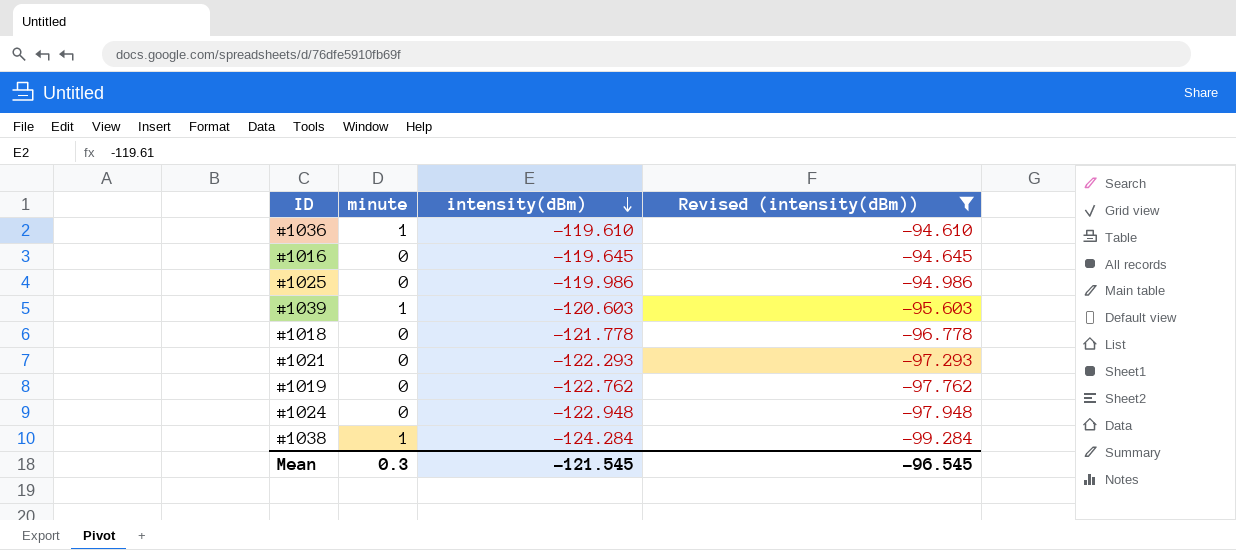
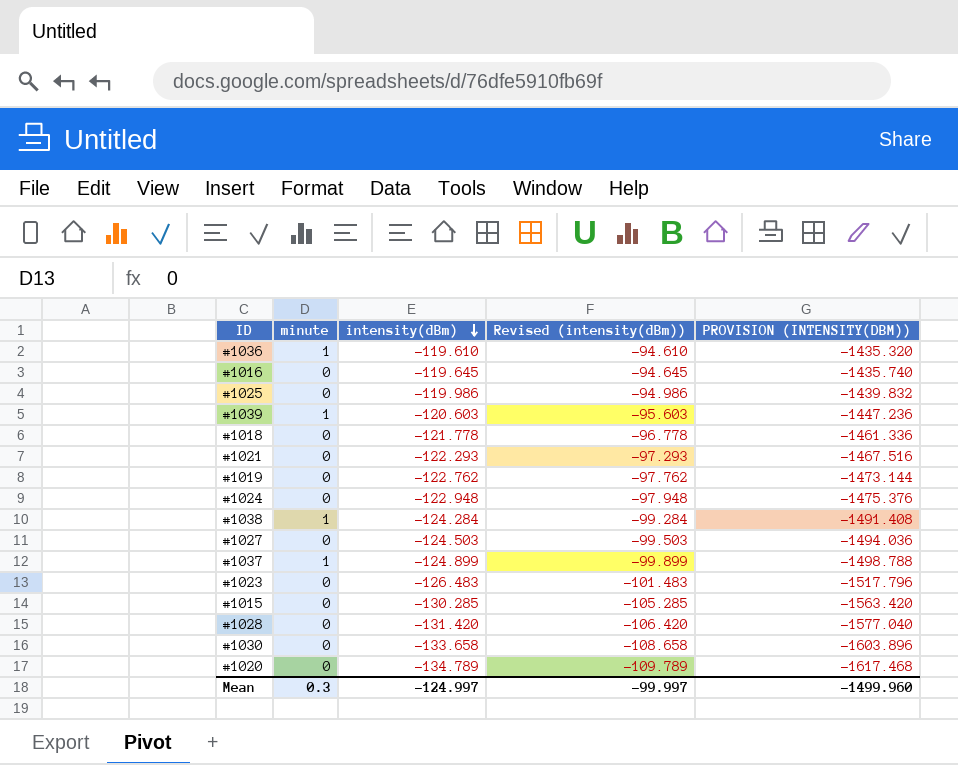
filter: Revised (intensity(dBm)) >= -99.284 -> none
column PROVISION (INTENSITY(DBM)) | formula: none -> [intensity(dBm)] * 12
Mean | intensity(dBm): -121.545 -> -124.997
Mean | Revised (intensity(dBm)): -96.545 -> -99.997

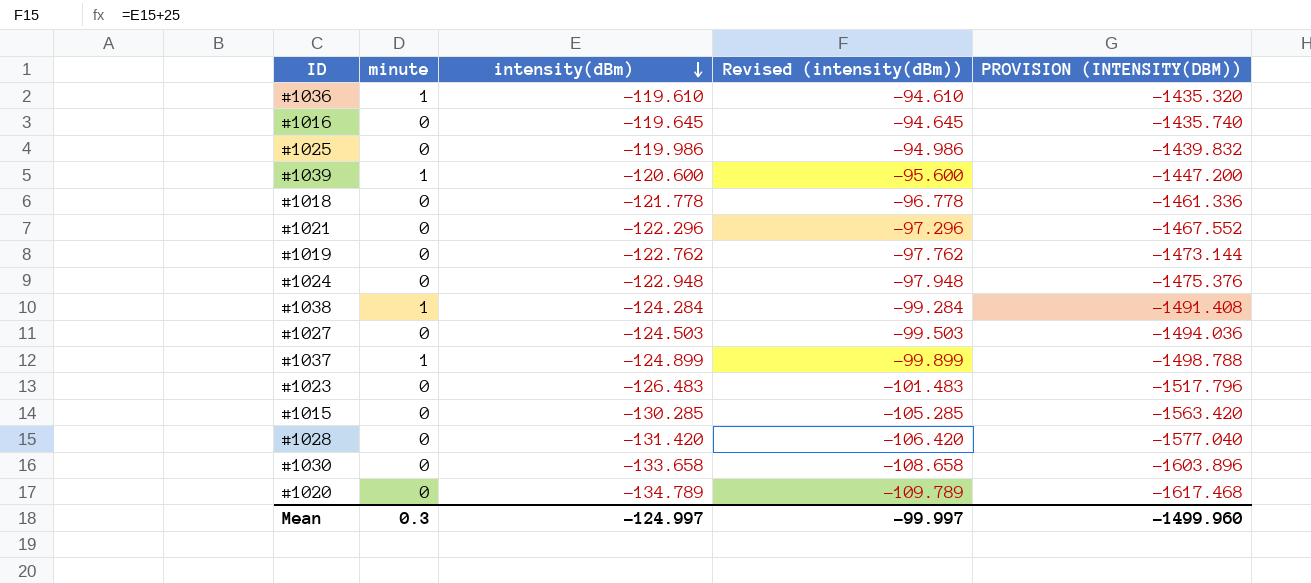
#1039 | intensity(dBm): -120.603 -> -120.600
#1039 | Revised (intensity(dBm)): -95.603 -> -95.600
#1039 | PROVISION (INTENSITY(DBM)): -1447.236 -> -1447.200
#1021 | intensity(dBm): -122.293 -> -122.296
#1021 | Revised (intensity(dBm)): -97.293 -> -97.296
#1021 | PROVISION (INTENSITY(DBM)): -1467.516 -> -1467.552

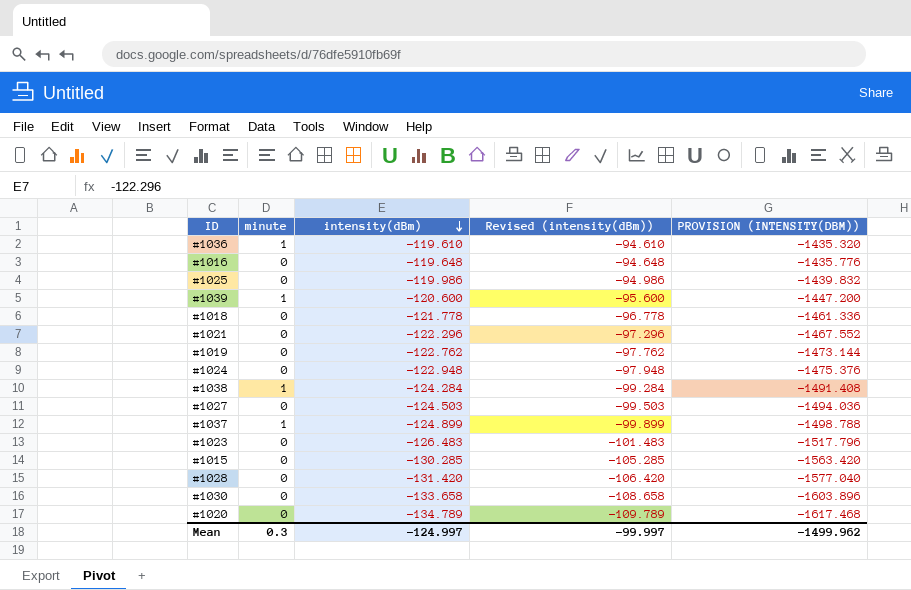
#1016 | intensity(dBm): -119.645 -> -119.648
#1016 | Revised (intensity(dBm)): -94.645 -> -94.648
#1016 | PROVISION (INTENSITY(DBM)): -1435.740 -> -1435.776
Mean | PROVISION (INTENSITY(DBM)): -1499.960 -> -1499.962

